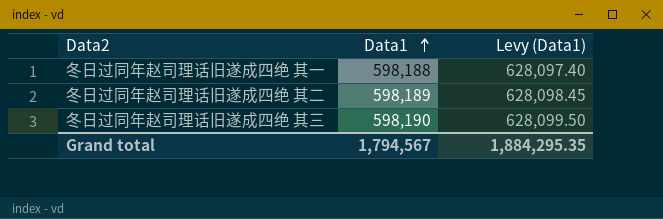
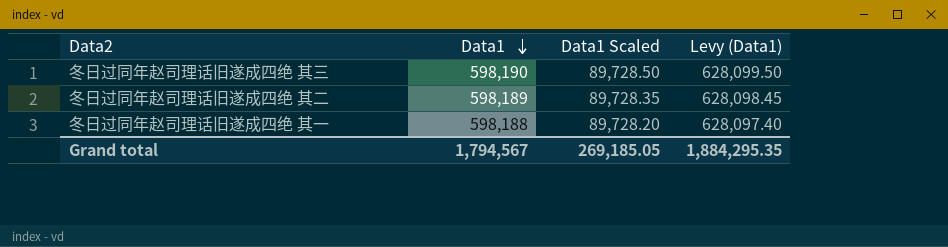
row order: Data1 ascending -> Data1 descending
column Data1 Scaled | formula: none -> [Data1] * 0.15

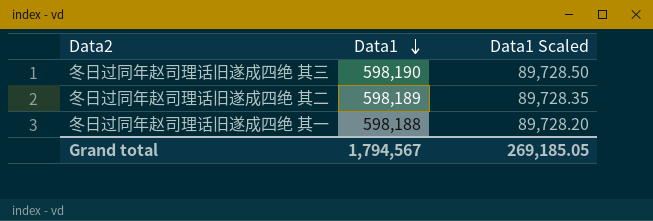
column Levy (Data1) | formula: [Data1] * 1.05 -> none

